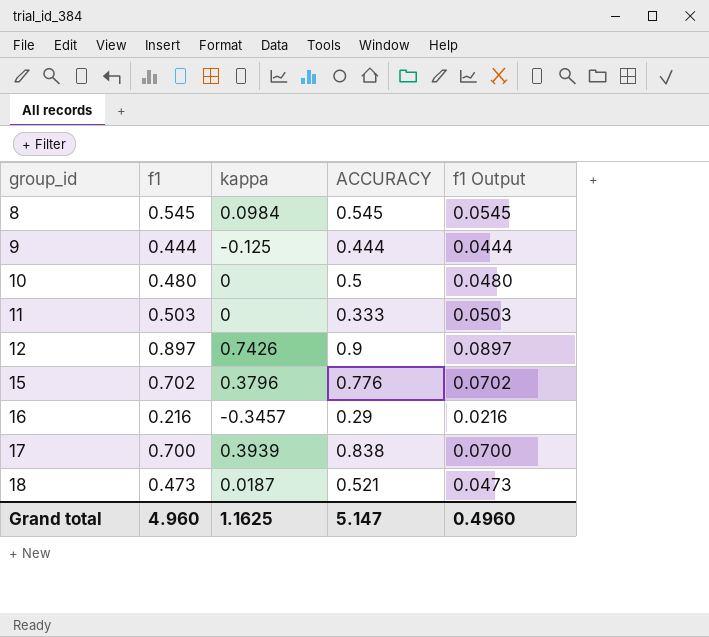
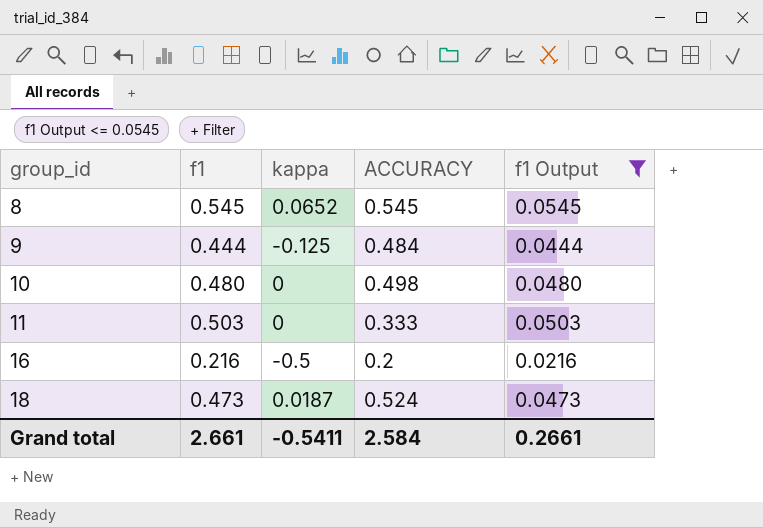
filter: none -> f1 Output <= 0.0545
8 | kappa: 0.0984 -> 0.0652
9 | ACCURACY: 0.444 -> 0.484
10 | ACCURACY: 0.5 -> 0.498
16 | kappa: -0.3457 -> -0.5
16 | ACCURACY: 0.29 -> 0.2
18 | ACCURACY: 0.521 -> 0.524
Grand total | f1: 4.960 -> 2.661
Grand total | kappa: 1.1625 -> -0.5411
Grand total | ACCURACY: 5.147 -> 2.584
Grand total | f1 Output: 0.4960 -> 0.2661

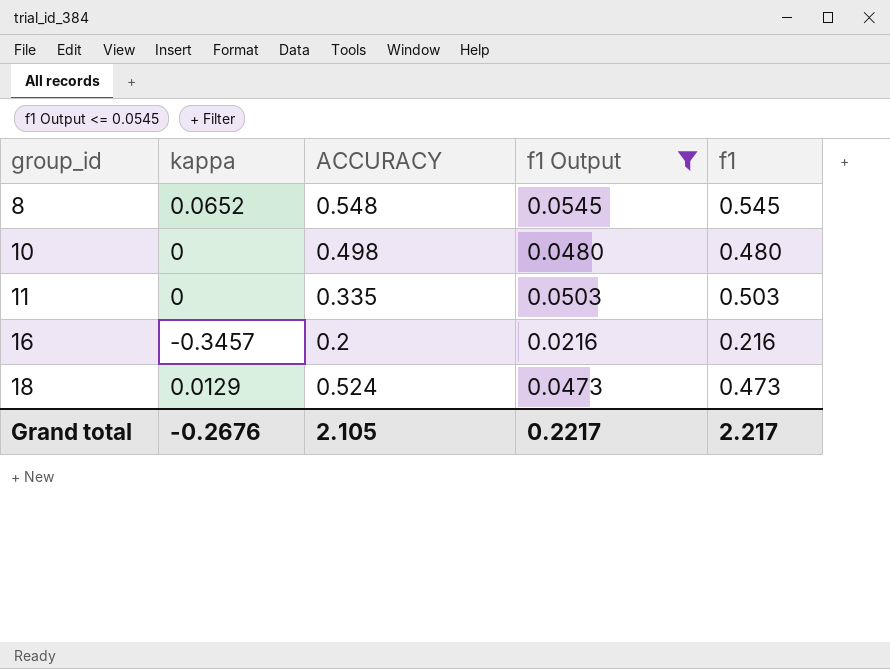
column f1 | position: 2 -> 5
row 9: 0.444 | -0.125 | 0.484 | 0.0444 -> none
8 | ACCURACY: 0.545 -> 0.548
11 | ACCURACY: 0.333 -> 0.335
16 | kappa: -0.5 -> -0.3457
18 | kappa: 0.0187 -> 0.0129
Grand total | kappa: -0.5411 -> -0.2676
Grand total | ACCURACY: 2.584 -> 2.105
Grand total | f1 Output: 0.2661 -> 0.2217
Grand total | f1: 2.661 -> 2.217

